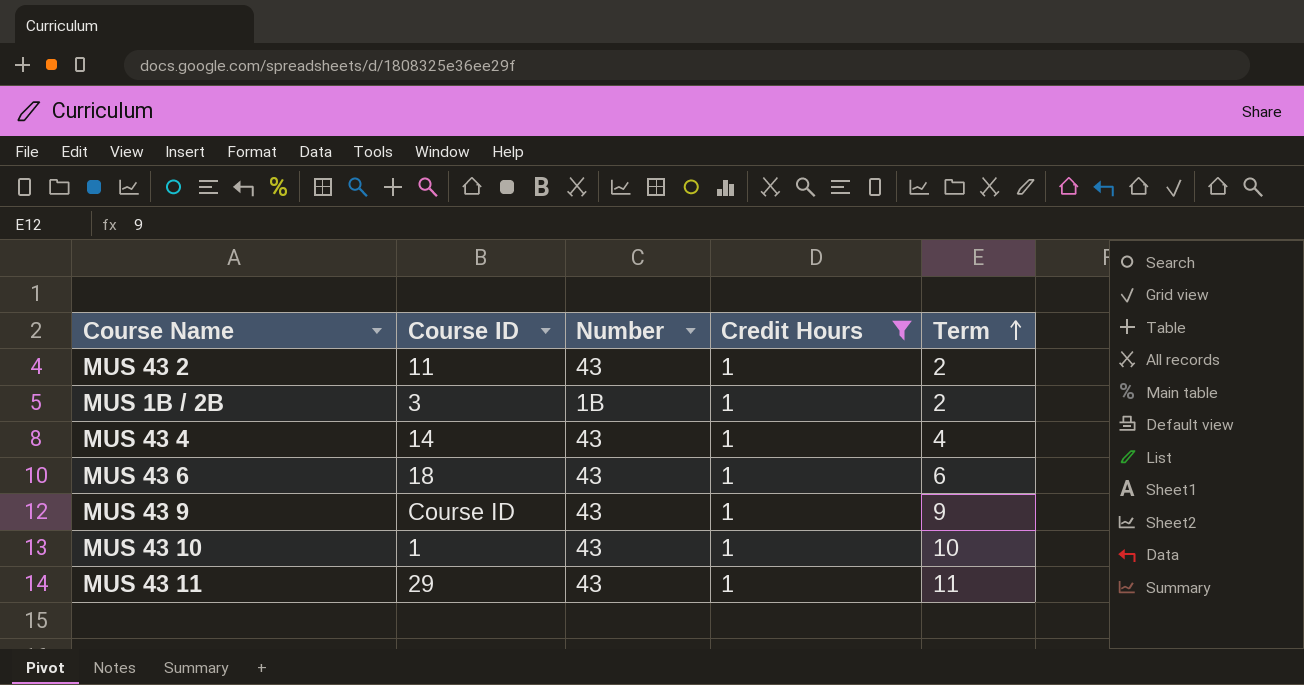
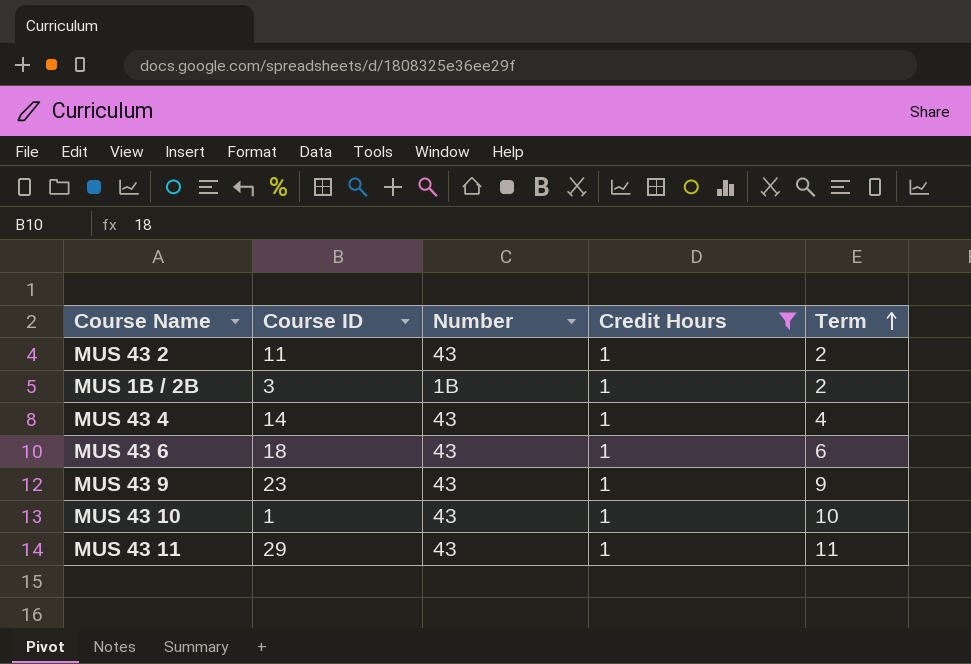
MUS 43 9 | Course ID: Course ID -> 23

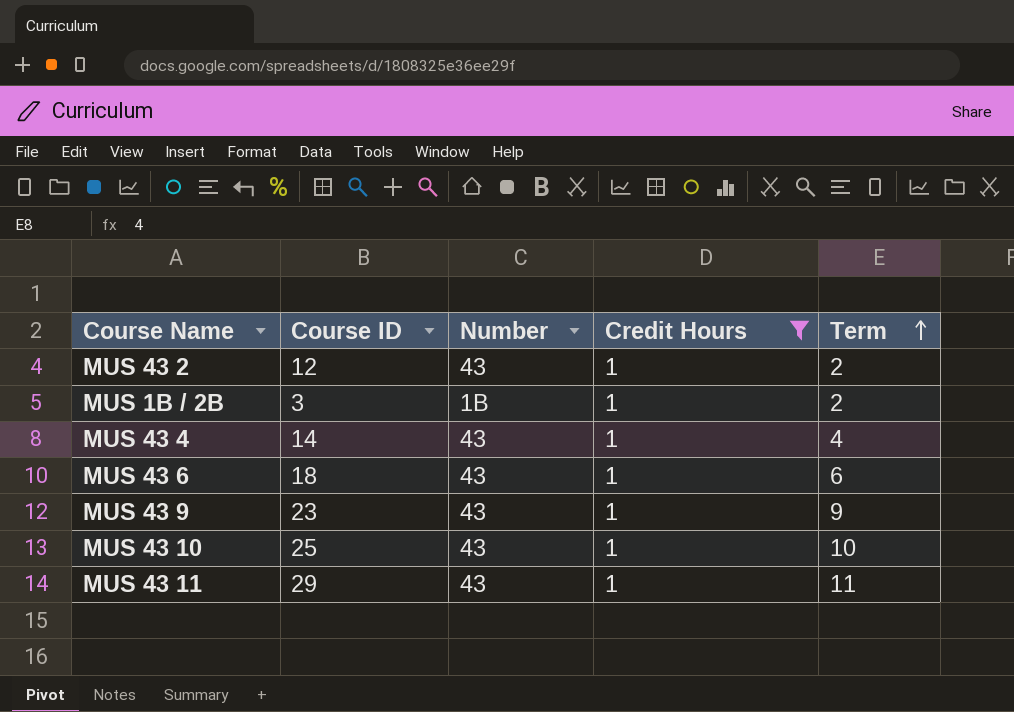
MUS 43 2 | Course ID: 11 -> 12
MUS 43 10 | Course ID: 1 -> 25

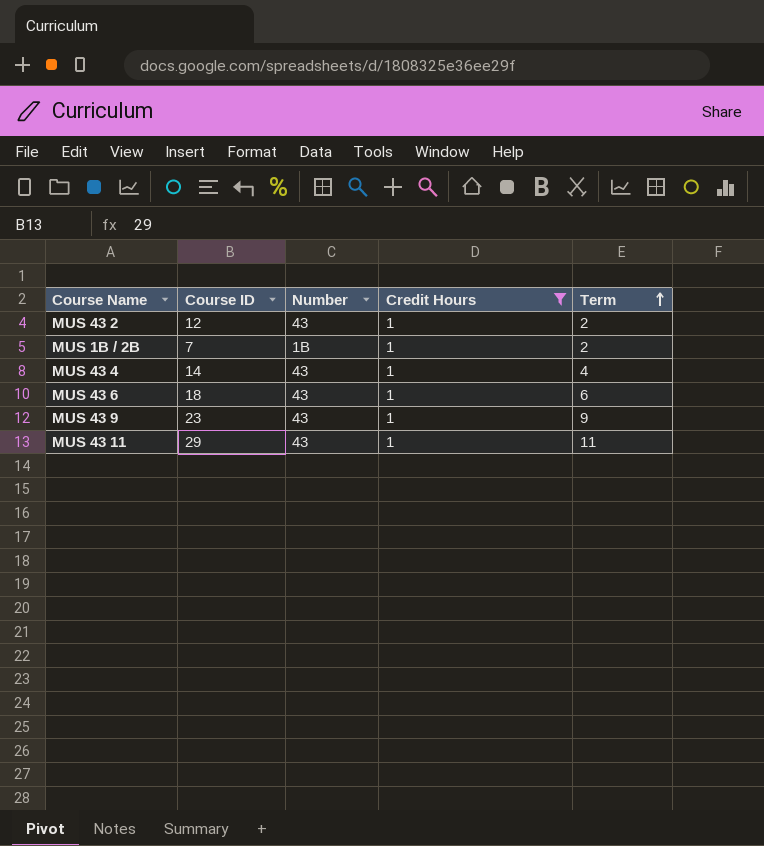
row MUS 43 10: 25 | 43 | 1 | 10 -> none
MUS 1B / 2B | Course ID: 3 -> 7

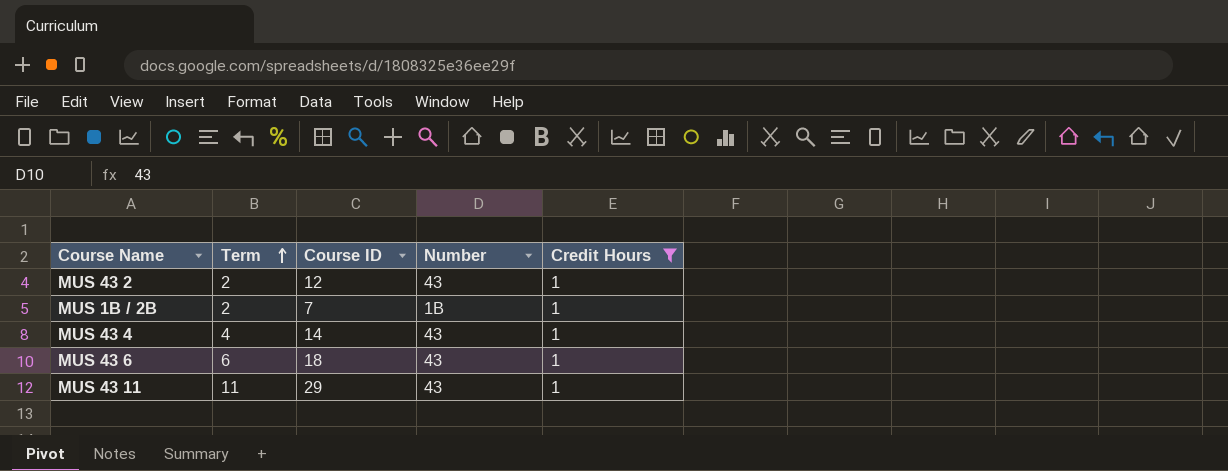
column Term | position: 5 -> 2
row MUS 43 9: 23 | 43 | 1 | 9 -> none

